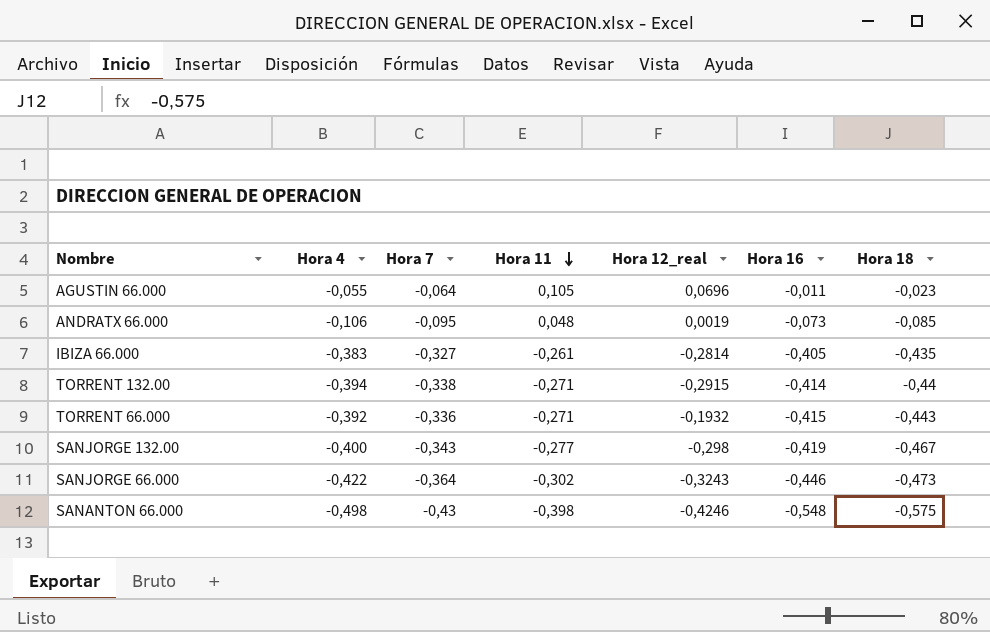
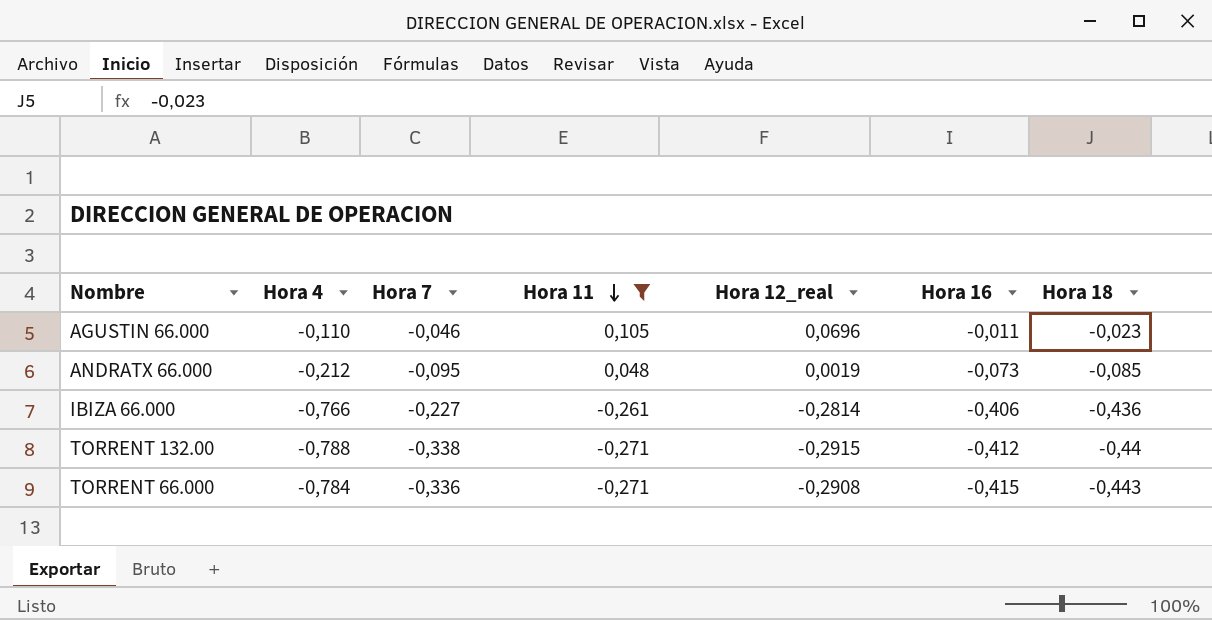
filter: none -> Hora 11 >= -0,271
AGUSTIN 66.000 | Hora 4: -0,055 -> -0,110
AGUSTIN 66.000 | Hora 7: -0,064 -> -0,046
ANDRATX 66.000 | Hora 4: -0,106 -> -0,212
IBIZA 66.000 | Hora 4: -0,383 -> -0,766
IBIZA 66.000 | Hora 7: -0,327 -> -0,227
IBIZA 66.000 | Hora 16: -0,405 -> -0,406
IBIZA 66.000 | Hora 18: -0,435 -> -0,436
TORRENT 132.00 | Hora 4: -0,394 -> -0,788
TORRENT 132.00 | Hora 16: -0,414 -> -0,412
TORRENT 66.000 | Hora 4: -0,392 -> -0,784
TORRENT 66.000 | Hora 12_real: -0,1932 -> -0,2908

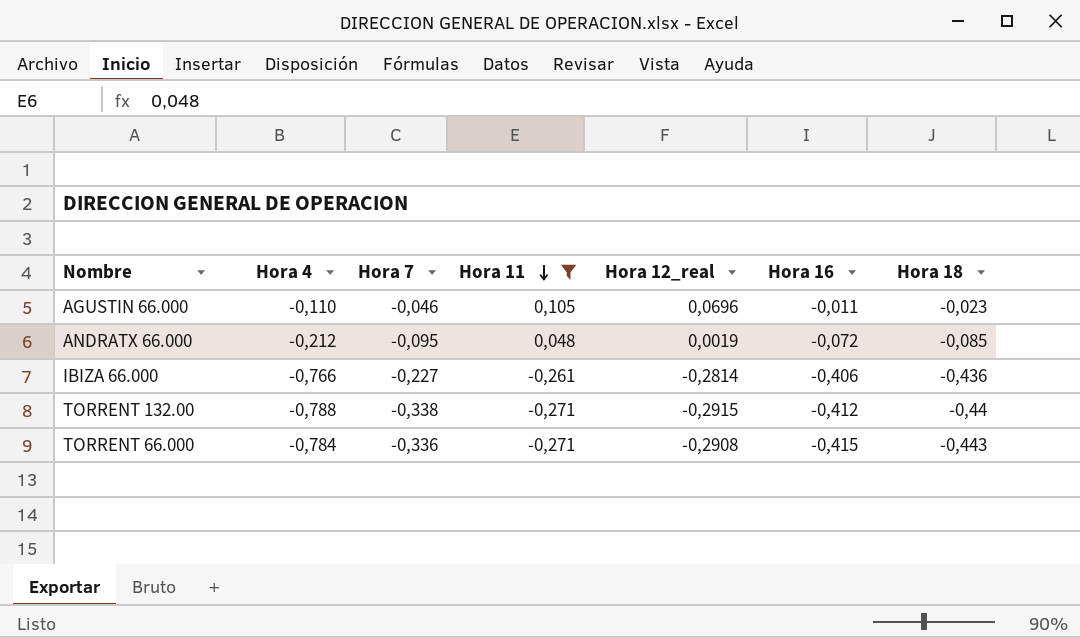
ANDRATX 66.000 | Hora 16: -0,073 -> -0,072

